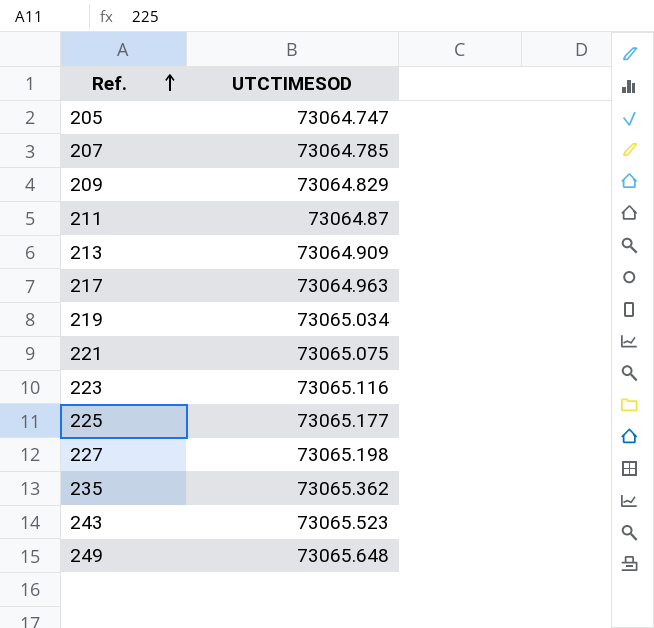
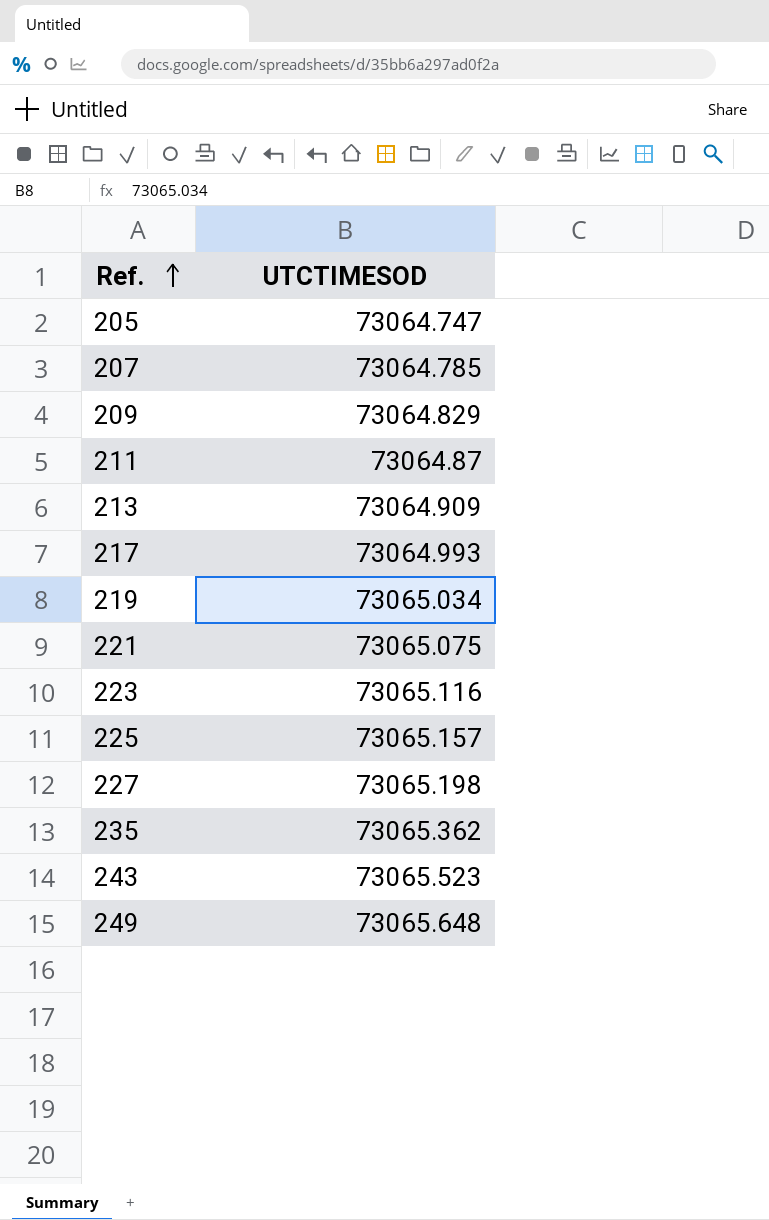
217 | UTCTIMESOD: 73064.963 -> 73064.993
225 | UTCTIMESOD: 73065.177 -> 73065.157

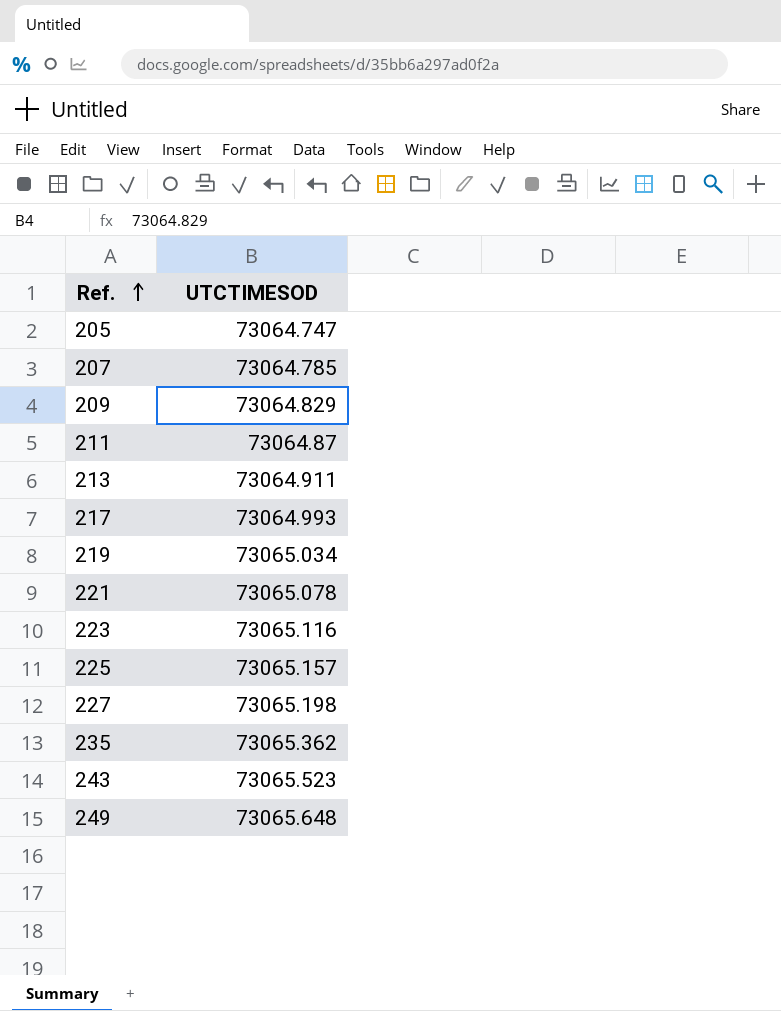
213 | UTCTIMESOD: 73064.909 -> 73064.911
221 | UTCTIMESOD: 73065.075 -> 73065.078

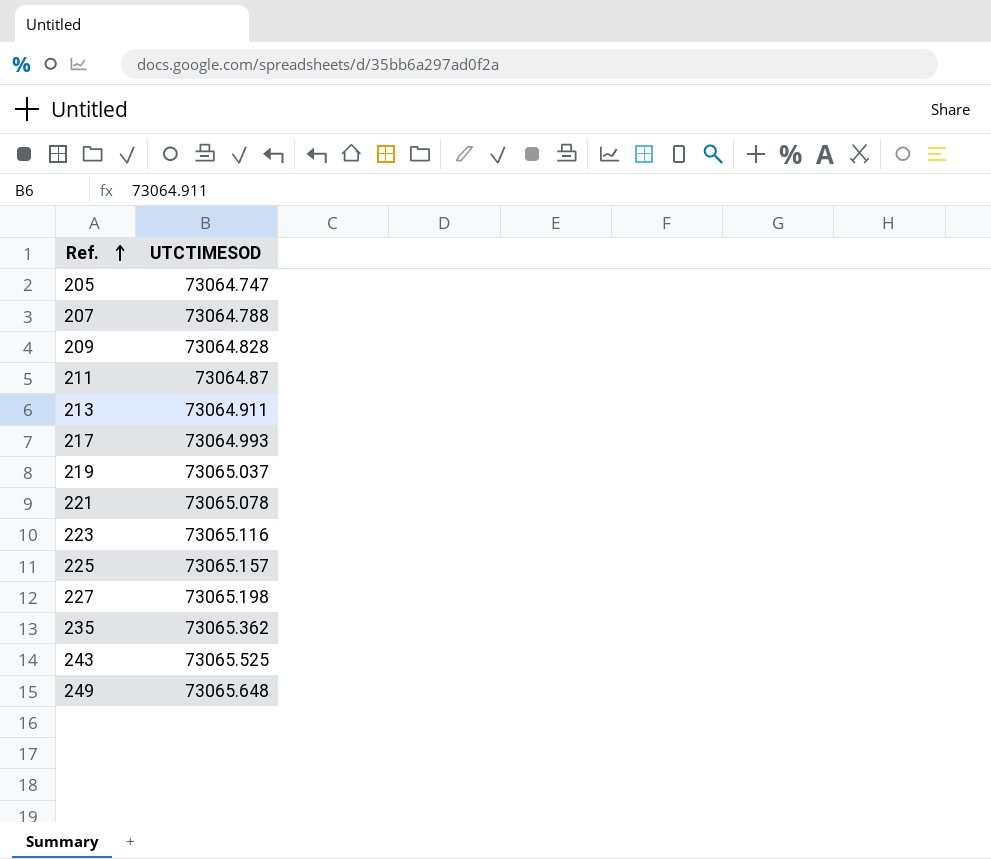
207 | UTCTIMESOD: 73064.785 -> 73064.788
209 | UTCTIMESOD: 73064.829 -> 73064.828
219 | UTCTIMESOD: 73065.034 -> 73065.037
243 | UTCTIMESOD: 73065.523 -> 73065.525

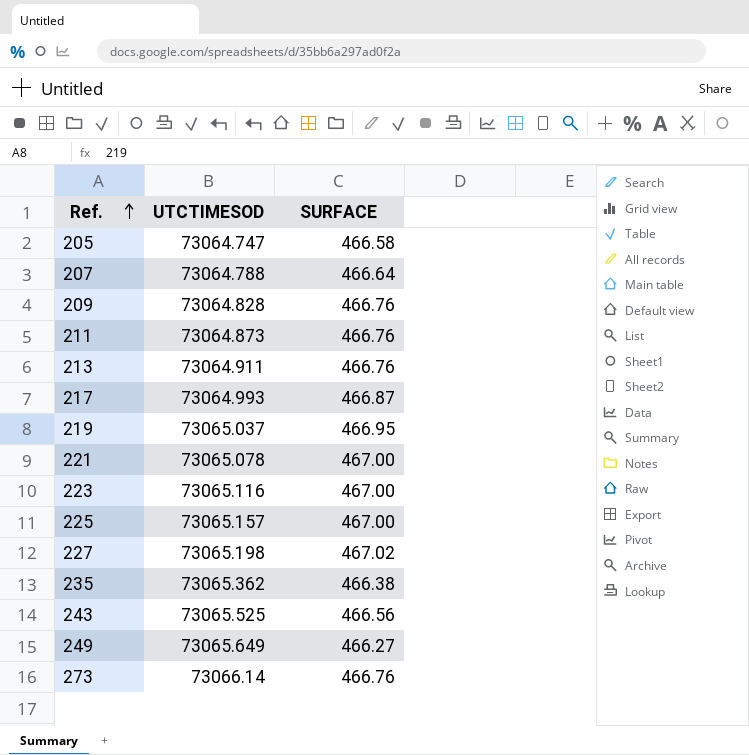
column SURFACE | position: none -> 3
211 | UTCTIMESOD: 73064.87 -> 73064.873
249 | UTCTIMESOD: 73065.648 -> 73065.649
row 273: none -> 73066.14 | 466.76

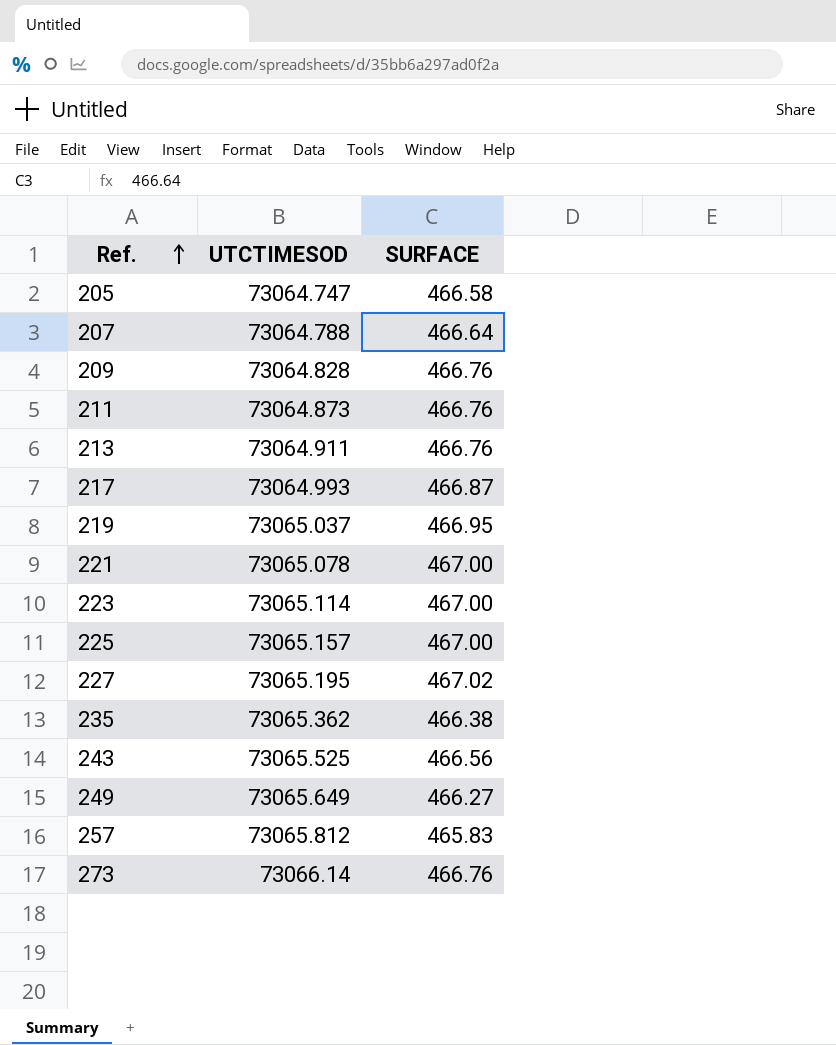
223 | UTCTIMESOD: 73065.116 -> 73065.114
227 | UTCTIMESOD: 73065.198 -> 73065.195
row 257: none -> 73065.812 | 465.83

